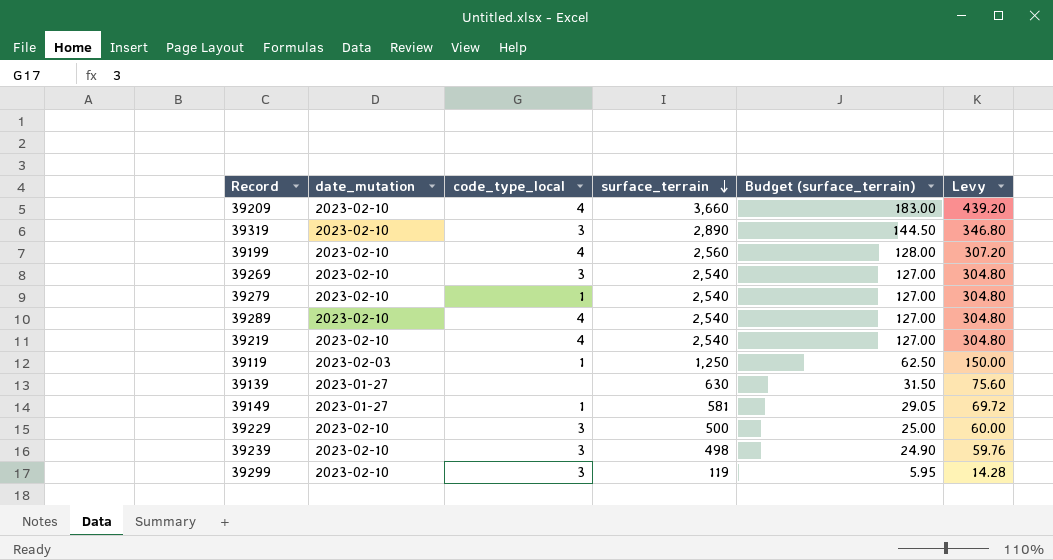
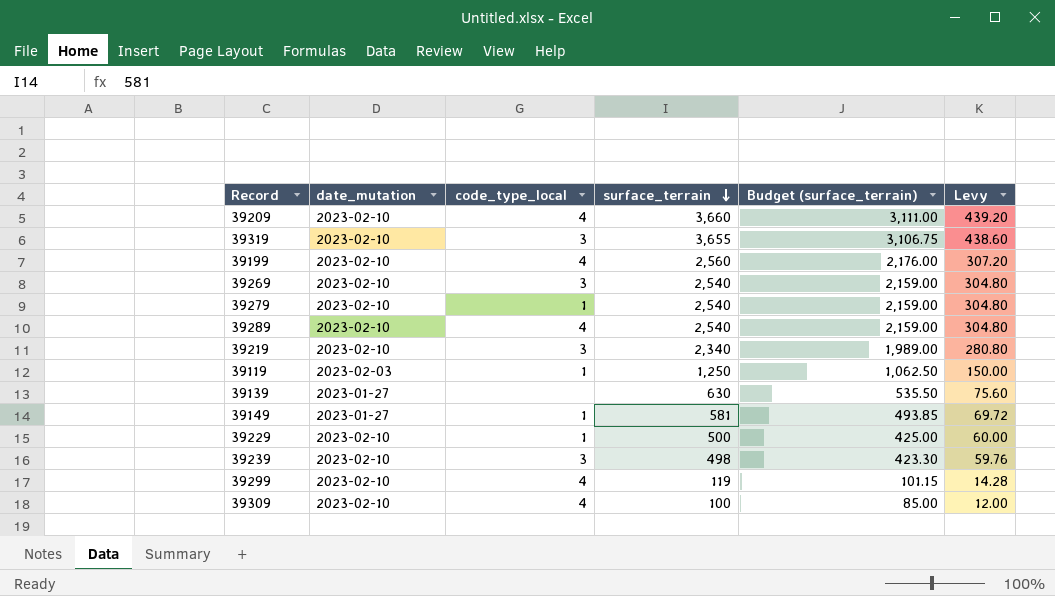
column Budget (surface_terrain) | formula: [surface_terrain] * 0.05 -> [surface_terrain] * 0.85
39319 | surface_terrain: 2,890 -> 3,655
39319 | Levy: 346.80 -> 438.60
39219 | code_type_local: 4 -> 3
39219 | surface_terrain: 2,540 -> 2,340
39219 | Levy: 304.80 -> 280.80
39229 | code_type_local: 3 -> 1
39299 | code_type_local: 3 -> 4
row 39309: none -> 2023-02-10 | 4 | 100 | 85.00 | 12.00

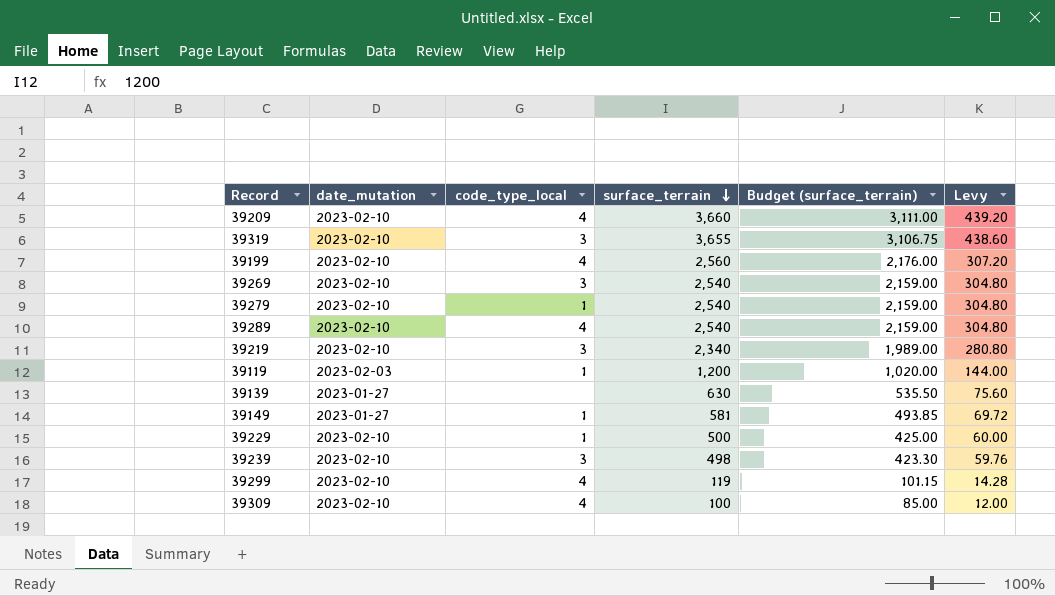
39119 | surface_terrain: 1,250 -> 1,200
39119 | Budget (surface_terrain): 1,062.50 -> 1,020.00
39119 | Levy: 150.00 -> 144.00

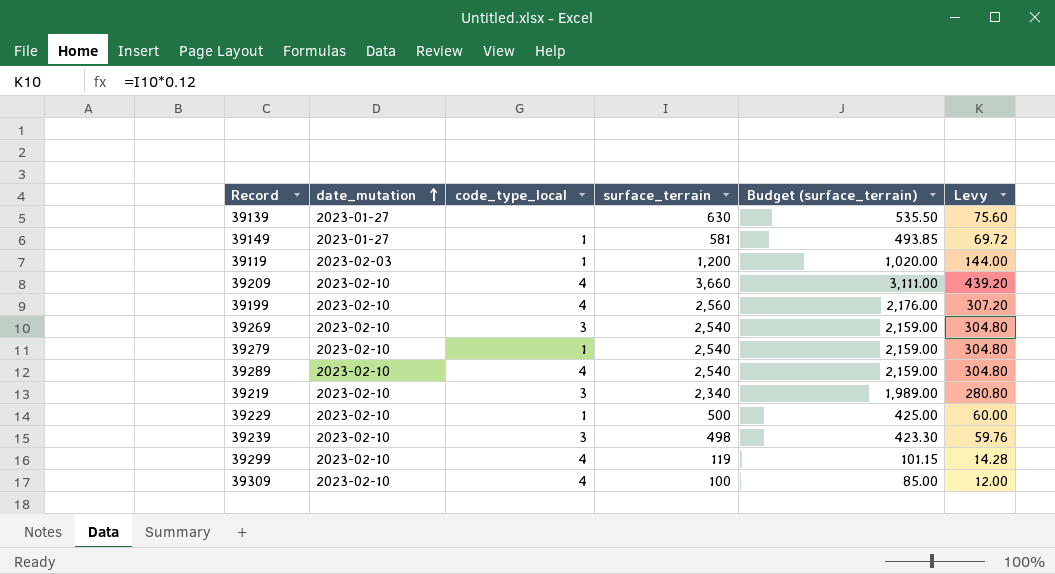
row order: surface_terrain descending -> date_mutation ascending
row 39319: 2023-02-10 | 3 | 3,655 | 3,106.75 | 438.60 -> none

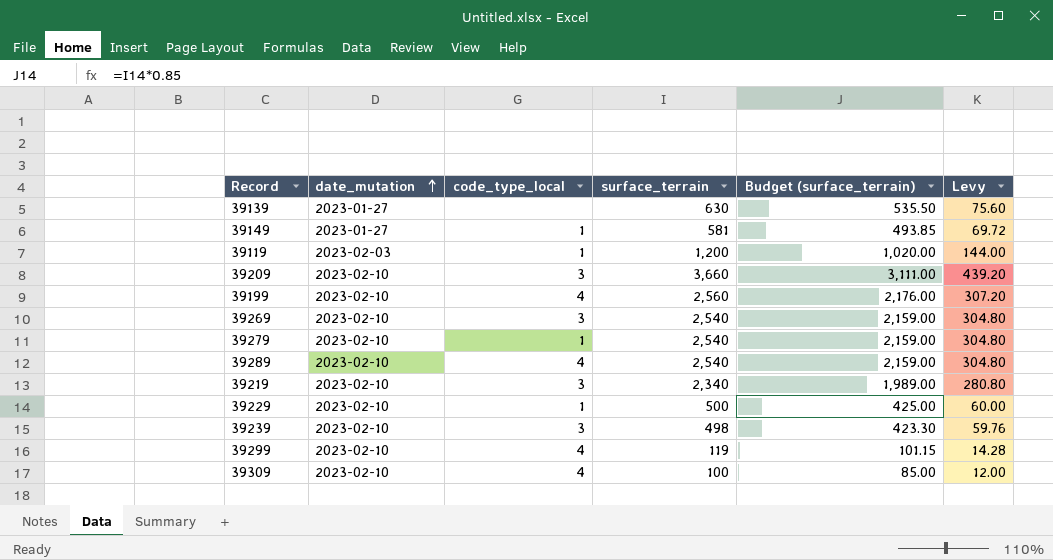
39209 | code_type_local: 4 -> 3

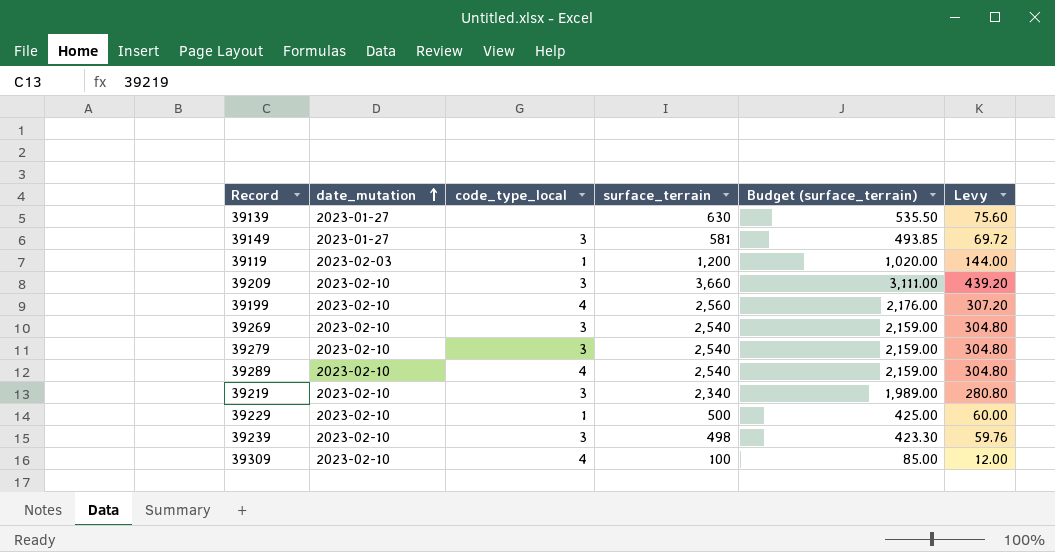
row 39299: 2023-02-10 | 4 | 119 | 101.15 | 14.28 -> none
39149 | code_type_local: 1 -> 3
39279 | code_type_local: 1 -> 3

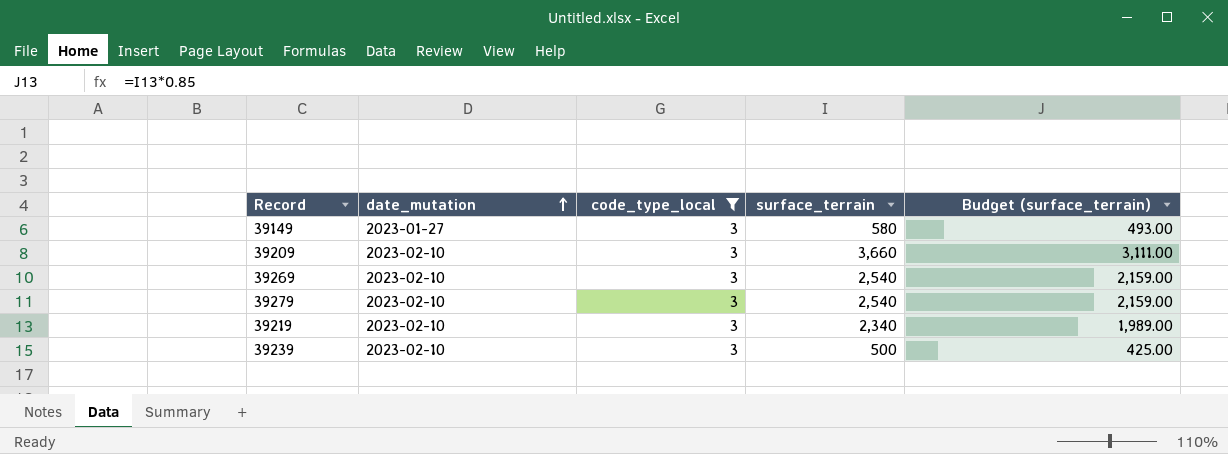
filter: none -> code_type_local = 3
column Levy | formula: [surface_terrain] * 0.12 -> none
39149 | surface_terrain: 581 -> 580
39149 | Budget (surface_terrain): 493.85 -> 493.00
39239 | surface_terrain: 498 -> 500
39239 | Budget (surface_terrain): 423.30 -> 425.00

